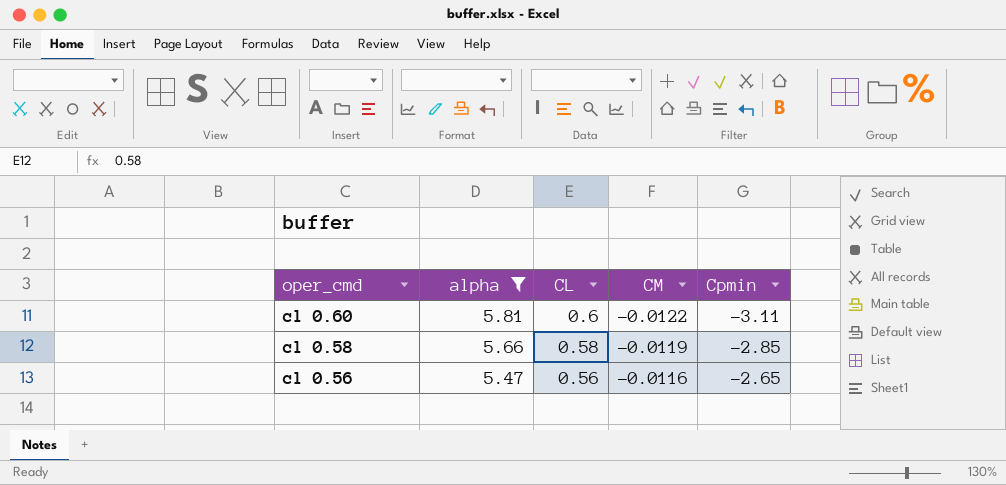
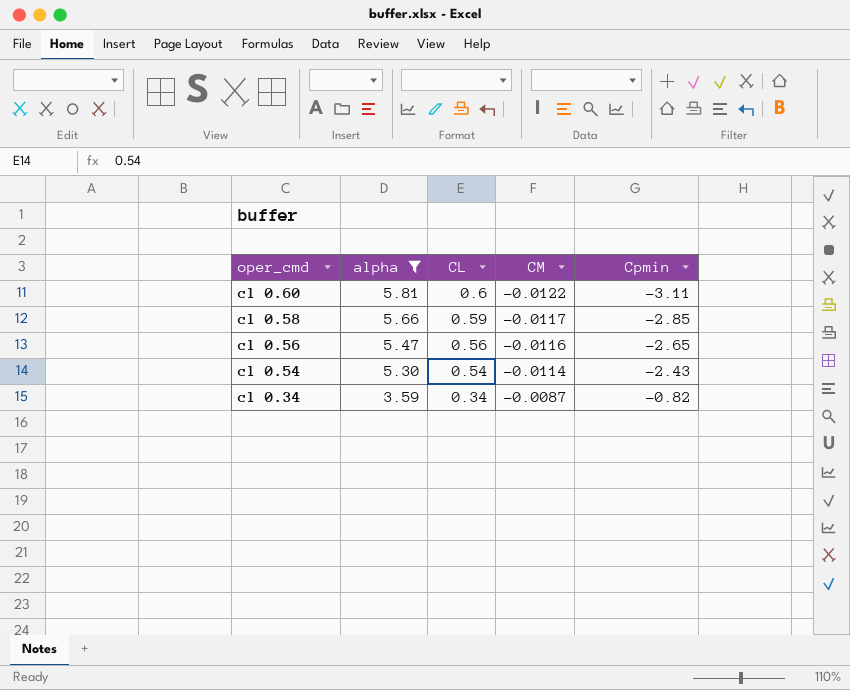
cl 0.58 | CL: 0.58 -> 0.59
cl 0.58 | CM: -0.0119 -> -0.0117
row cl 0.54: none -> 5.30 | 0.54 | -0.0114 | -2.43
row cl 0.34: none -> 3.59 | 0.34 | -0.0087 | -0.82

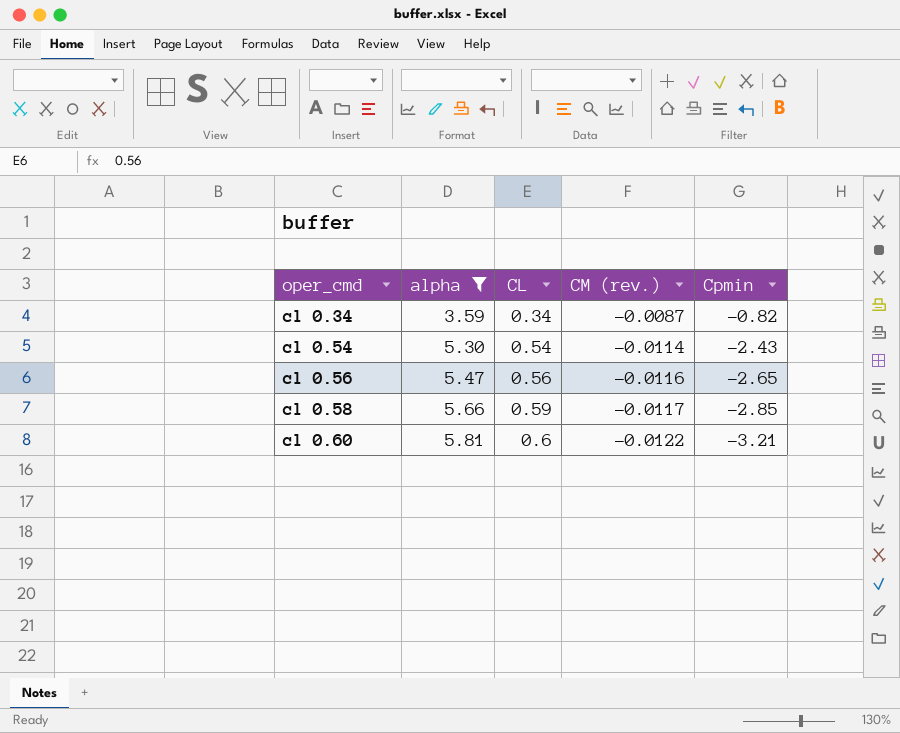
row order: oper_cmd descending -> oper_cmd ascending
column name: CM -> CM (rev.)
cl 0.60 | Cpmin: -3.11 -> -3.21

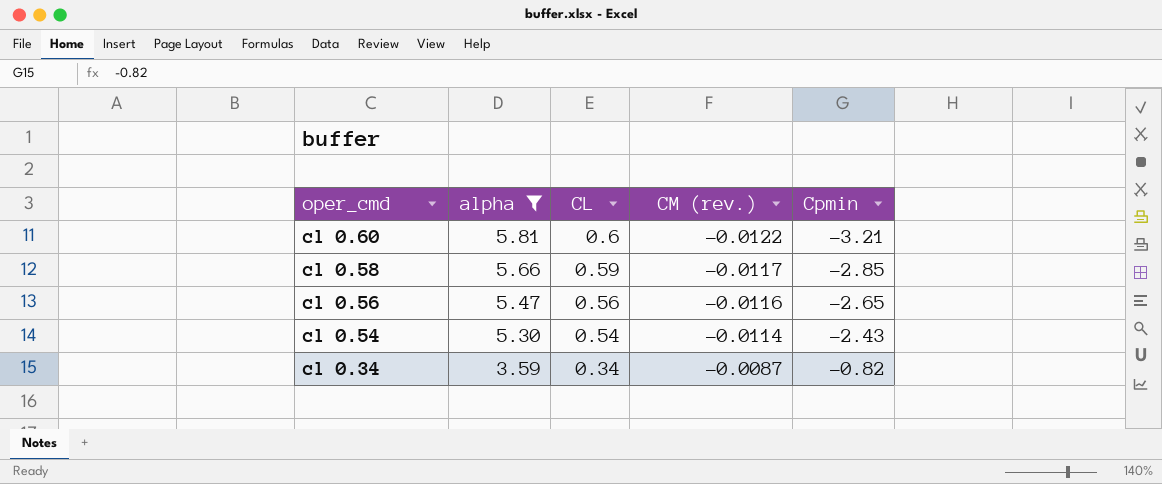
row order: oper_cmd ascending -> oper_cmd descending

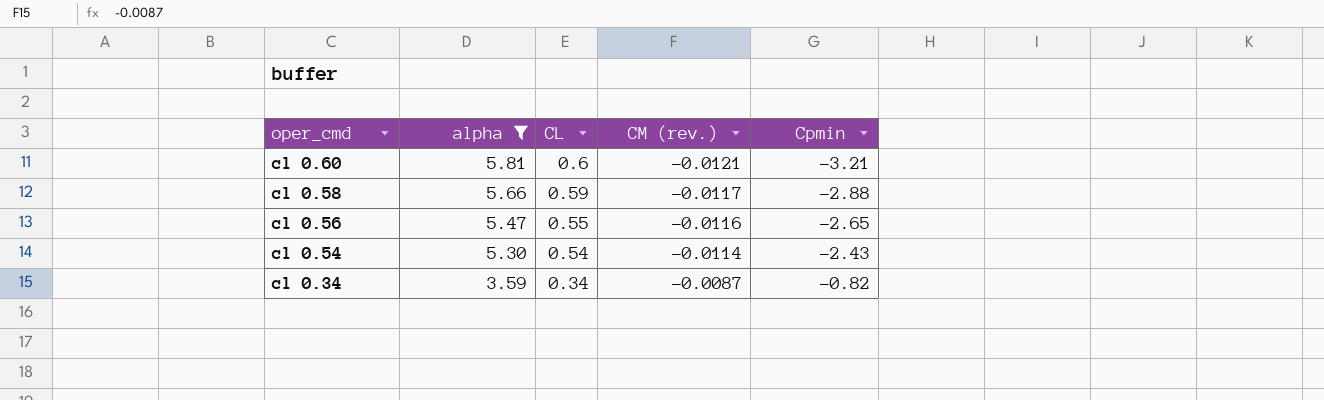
cl 0.60 | CM (rev.): -0.0122 -> -0.0121
cl 0.58 | Cpmin: -2.85 -> -2.88
cl 0.56 | CL: 0.56 -> 0.55

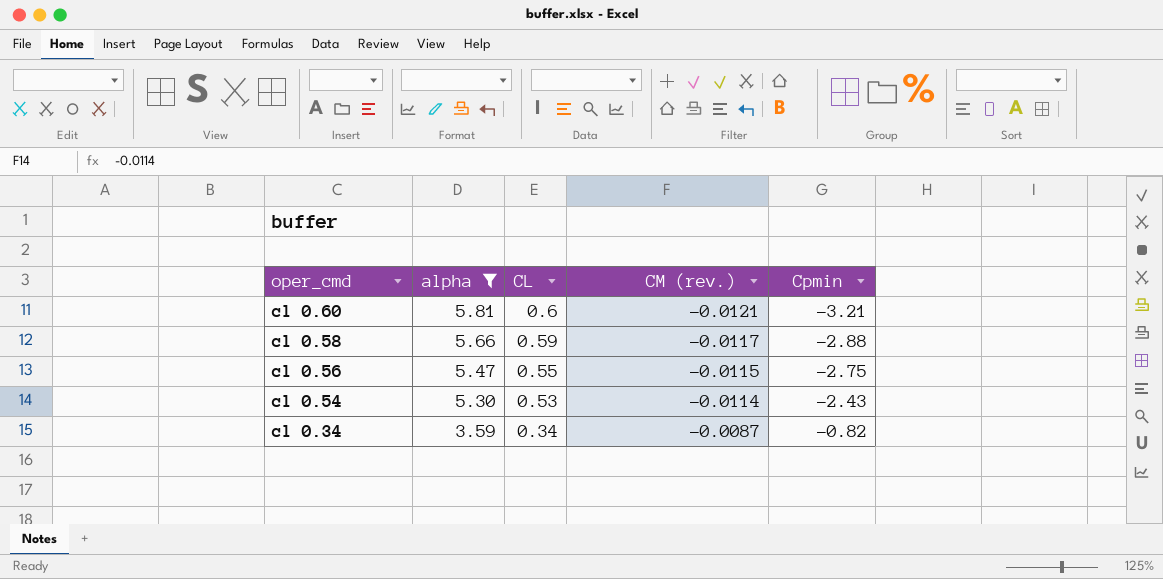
cl 0.56 | CM (rev.): -0.0116 -> -0.0115
cl 0.56 | Cpmin: -2.65 -> -2.75
cl 0.54 | CL: 0.54 -> 0.53

